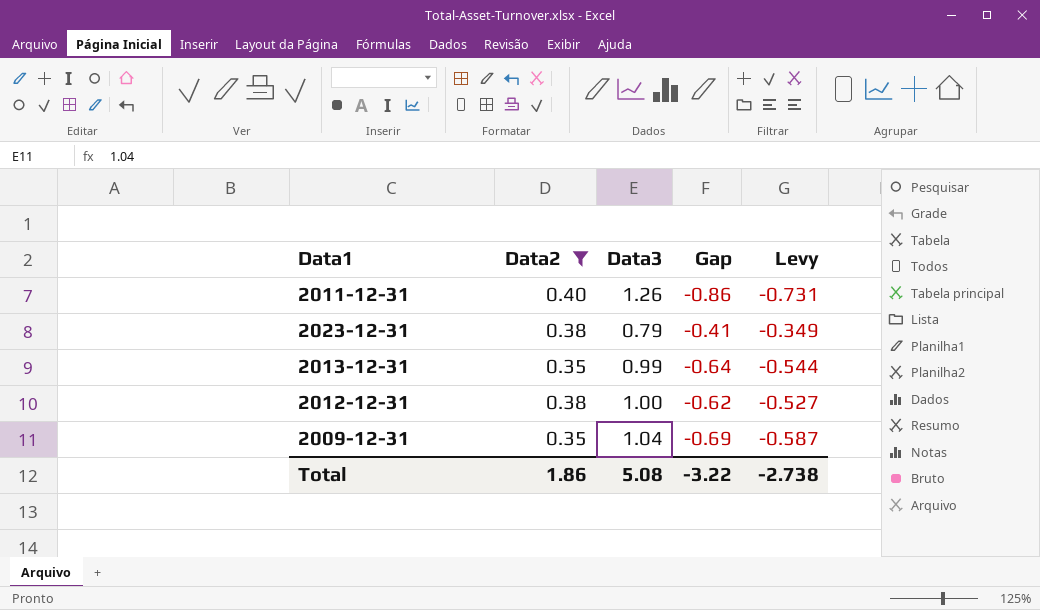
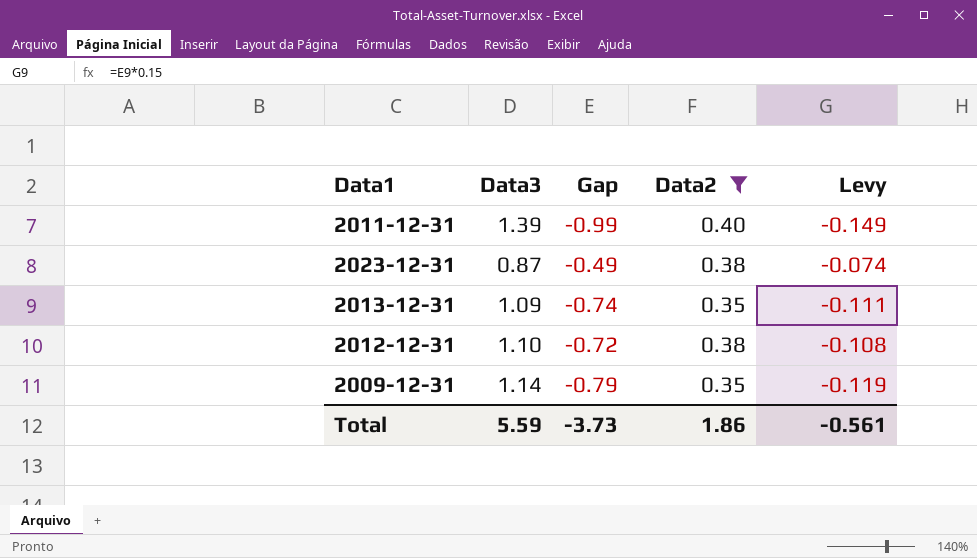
column Data2 | position: 2 -> 4
column Levy | formula: [Gap] * 0.85 -> [Gap] * 0.15
2011-12-31 | Data3: 1.26 -> 1.39
2011-12-31 | Gap: -0.86 -> -0.99
2023-12-31 | Data3: 0.79 -> 0.87
2023-12-31 | Gap: -0.41 -> -0.49
2013-12-31 | Data3: 0.99 -> 1.09
2013-12-31 | Gap: -0.64 -> -0.74
2012-12-31 | Data3: 1.00 -> 1.10
2012-12-31 | Gap: -0.62 -> -0.72
2009-12-31 | Data3: 1.04 -> 1.14
2009-12-31 | Gap: -0.69 -> -0.79
Total | Data3: 5.08 -> 5.59
Total | Gap: -3.22 -> -3.73
Total | Levy: -2.738 -> -0.561

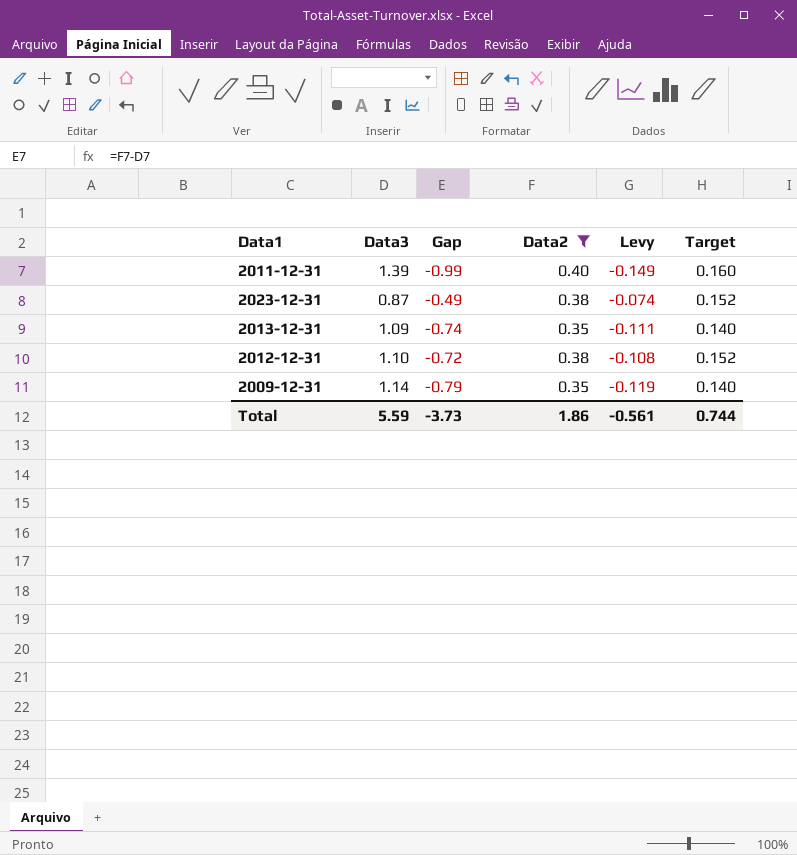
column Target | formula: none -> [Data2] * 0.4

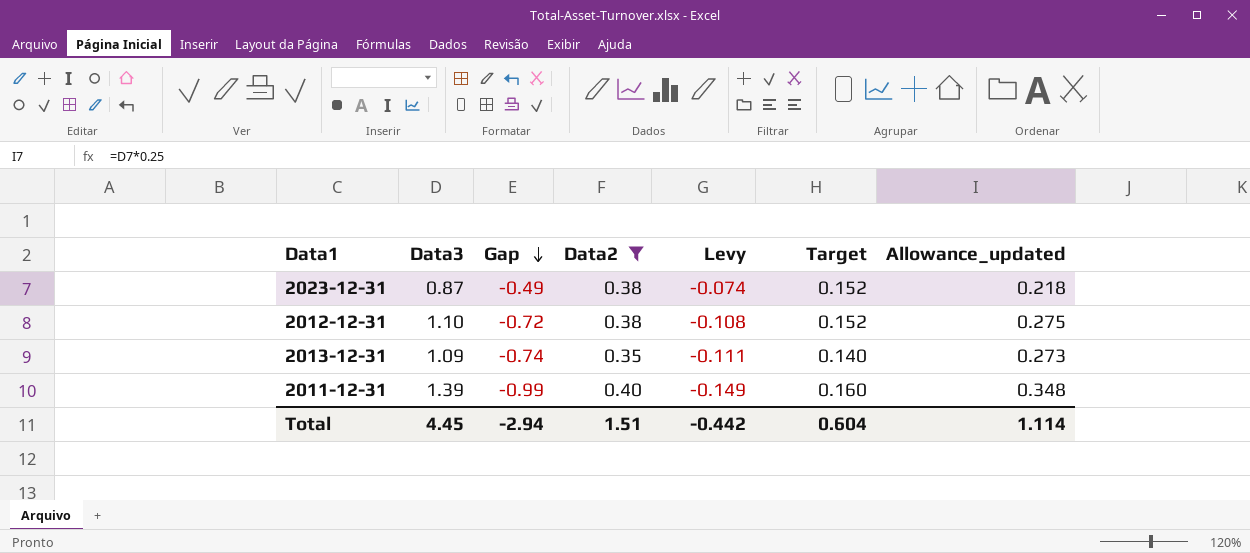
row order: none -> Gap descending
column Allowance_updated | formula: none -> [Data3] * 0.25
row 2009-12-31: 1.14 | -0.79 | 0.35 | -0.119 | 0.140 -> none
Total | Data3: 5.59 -> 4.45
Total | Gap: -3.73 -> -2.94
Total | Data2: 1.86 -> 1.51
Total | Levy: -0.561 -> -0.442
Total | Target: 0.744 -> 0.604

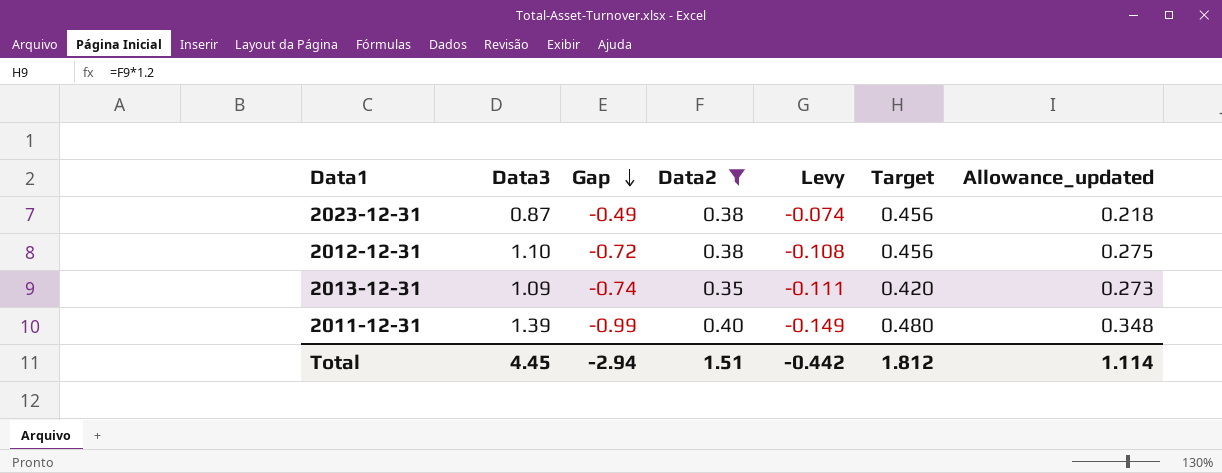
column Target | formula: [Data2] * 0.4 -> [Data2] * 1.2
Total | Target: 0.604 -> 1.812

